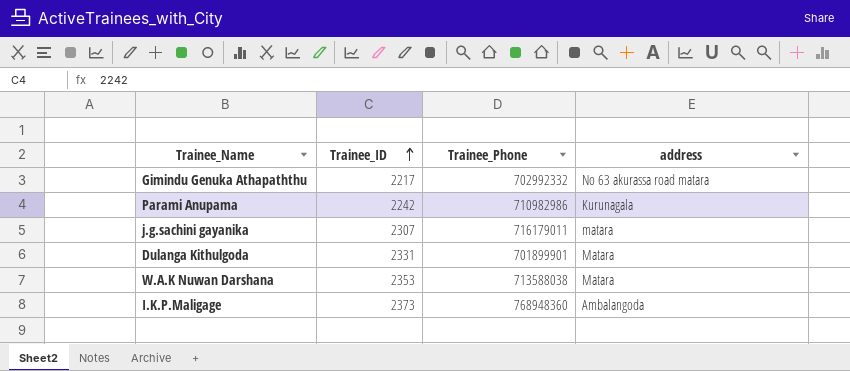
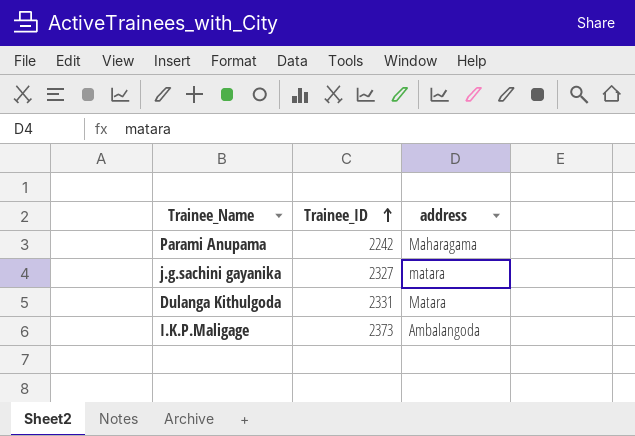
column Trainee_Phone | position: 3 -> none
row Gimindu Genuka Athapaththu: 2217 | 702992332 | No 63 akurassa road matara -> none
row W.A.K Nuwan Darshana: 2353 | 713588038 | Matara -> none
Parami Anupama | address: Kurunagala -> Maharagama
j.g.sachini gayanika | Trainee_ID: 2307 -> 2327

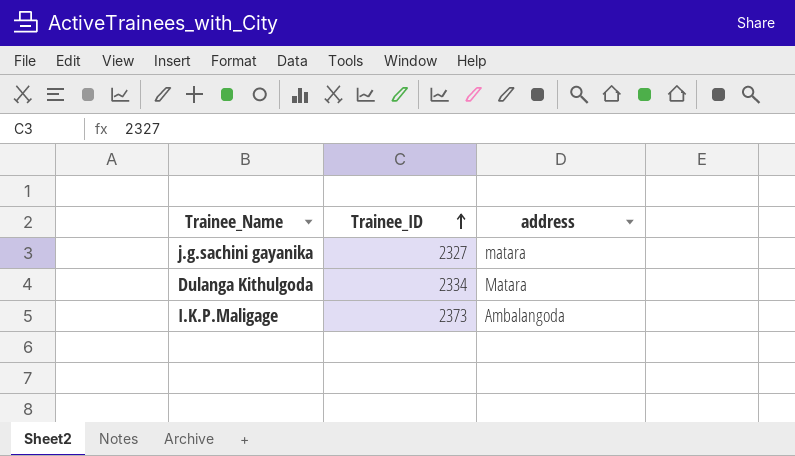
row Parami Anupama: 2242 | Maharagama -> none
Dulanga Kithulgoda | Trainee_ID: 2331 -> 2334

